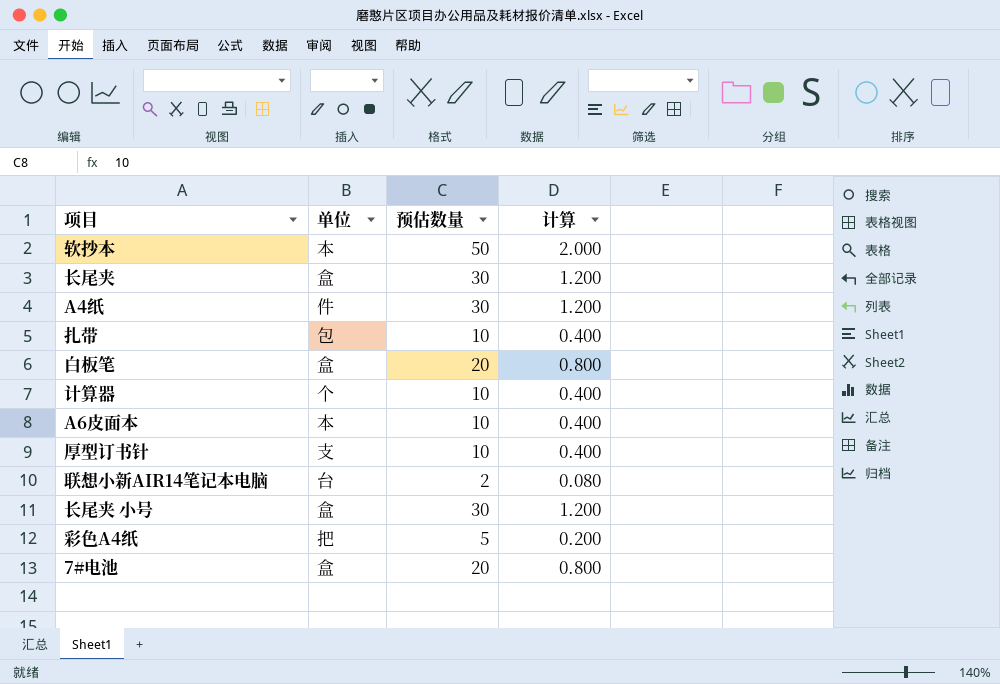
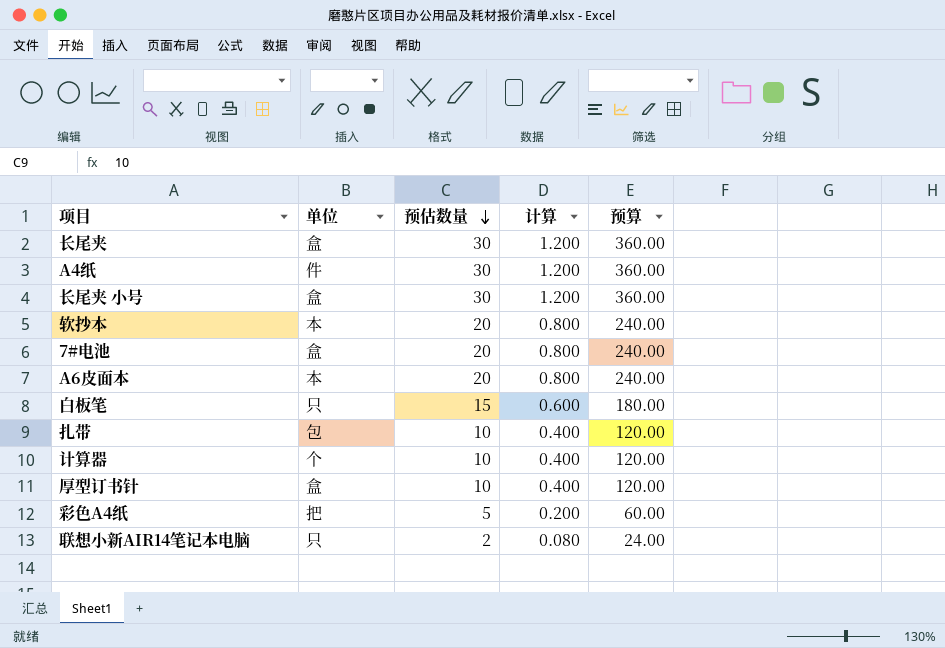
row order: none -> 预估数量 descending
column 预算 | formula: none -> [预估数量] * 12
软抄本 | 预估数量: 50 -> 20
软抄本 | 计算: 2.000 -> 0.800
A6皮面本 | 预估数量: 10 -> 20
A6皮面本 | 计算: 0.400 -> 0.800
白板笔 | 单位: 盒 -> 只
白板笔 | 预估数量: 20 -> 15
白板笔 | 计算: 0.800 -> 0.600
厚型订书针 | 单位: 支 -> 盒
联想小新AIR14笔记本电脑 | 单位: 台 -> 只

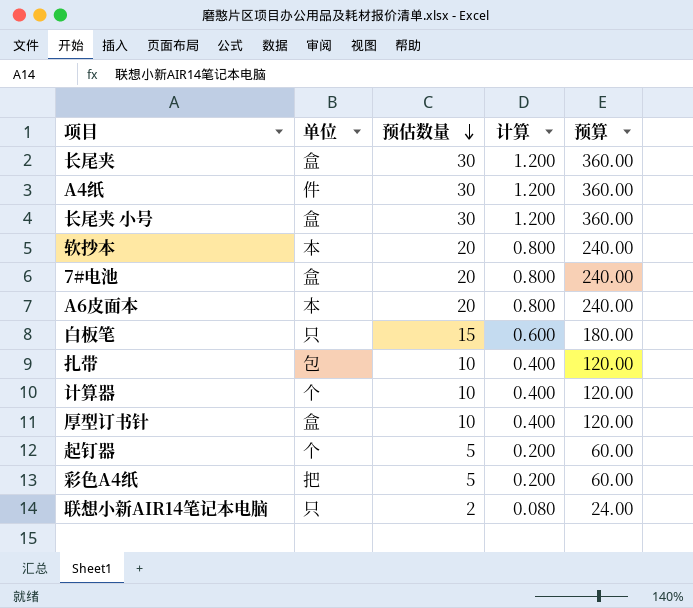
row 起钉器: none -> 个 | 5 | 0.200 | 60.00

